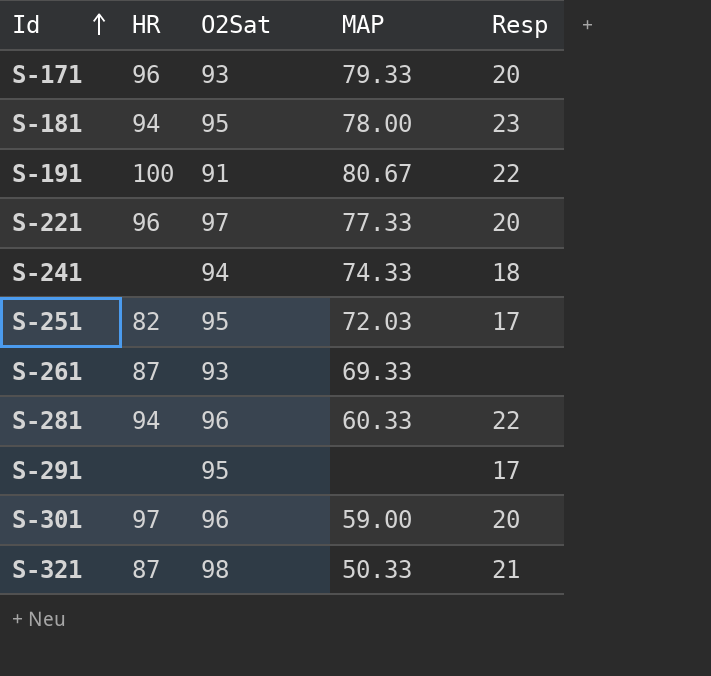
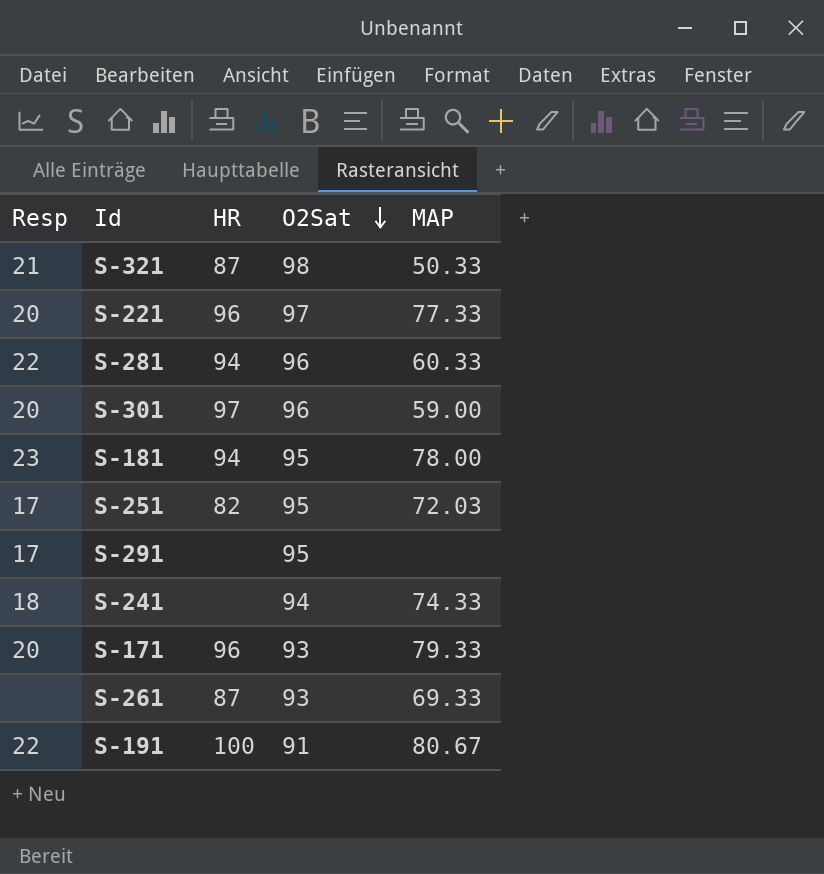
row order: Id ascending -> O2Sat descending
column Resp | position: 5 -> 1

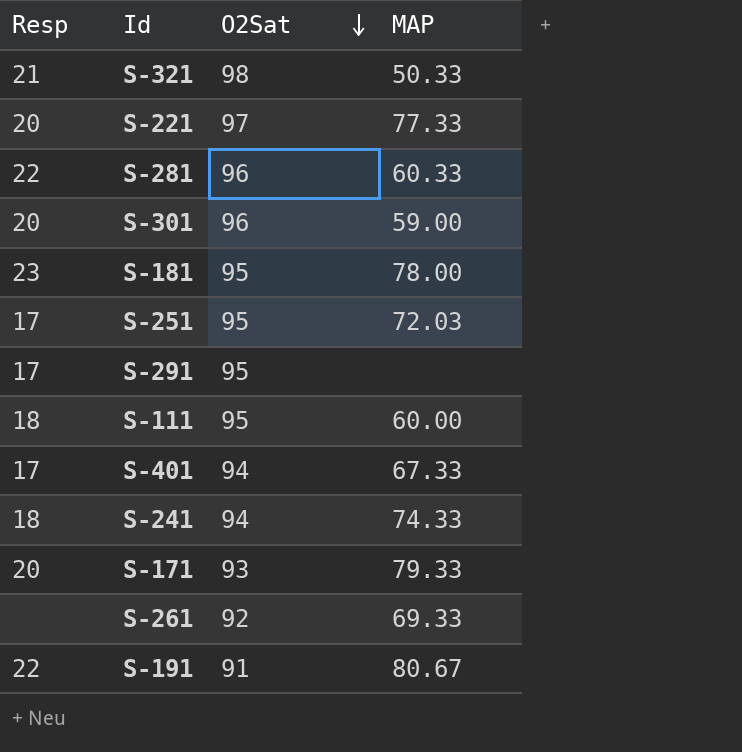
column HR | position: 3 -> none
row S-111: none -> 18 | 95 | 60.00
row S-401: none -> 17 | 94 | 67.33
S-261 | O2Sat: 93 -> 92

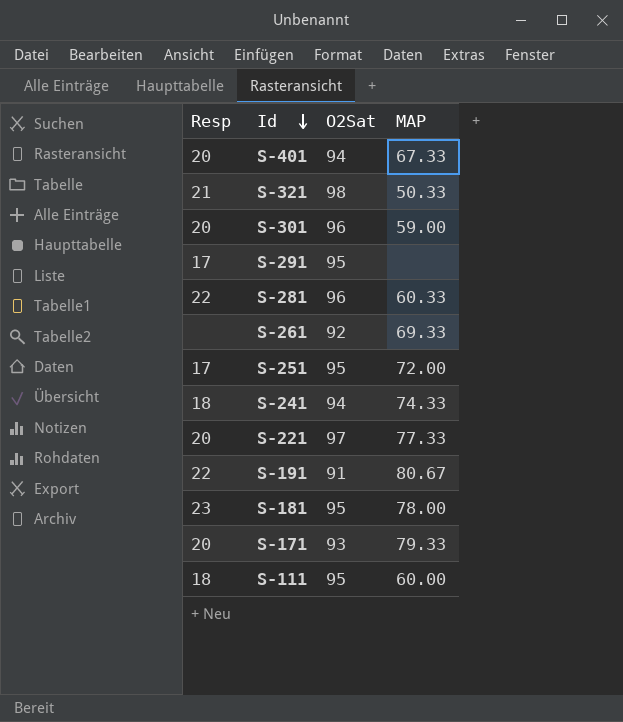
row order: O2Sat descending -> Id descending
S-401 | Resp: 17 -> 20
S-251 | MAP: 72.03 -> 72.00

